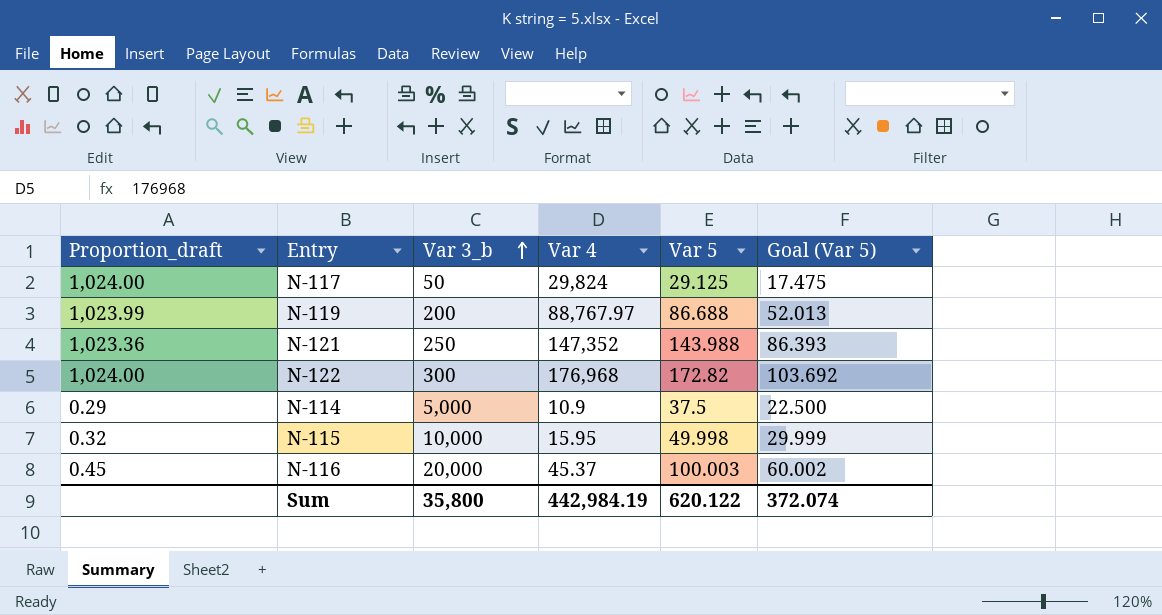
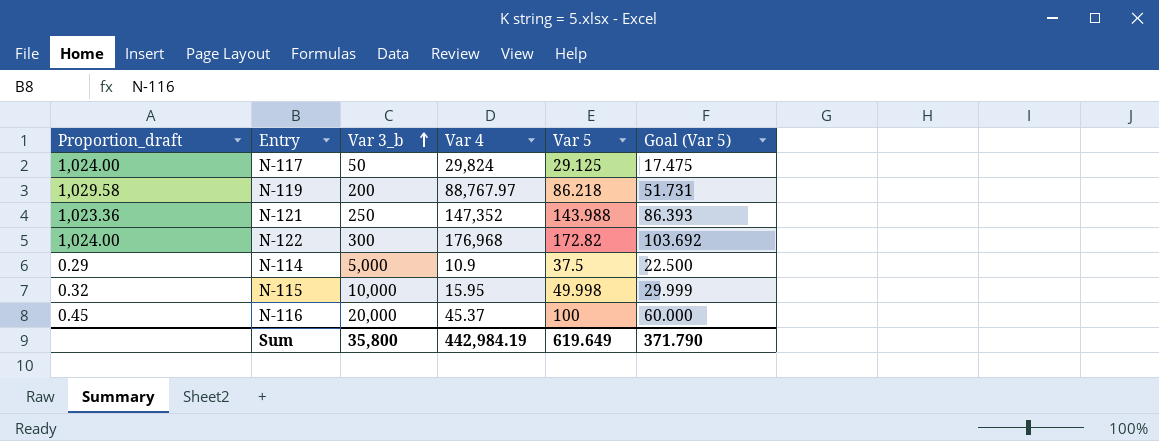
N-119 | Proportion_draft: 1,023.99 -> 1,029.58
N-119 | Var 5: 86.688 -> 86.218
N-119 | Goal (Var 5): 52.013 -> 51.731
N-116 | Var 5: 100.003 -> 100
N-116 | Goal (Var 5): 60.002 -> 60.000
Sum | Var 5: 620.122 -> 619.649
Sum | Goal (Var 5): 372.074 -> 371.790

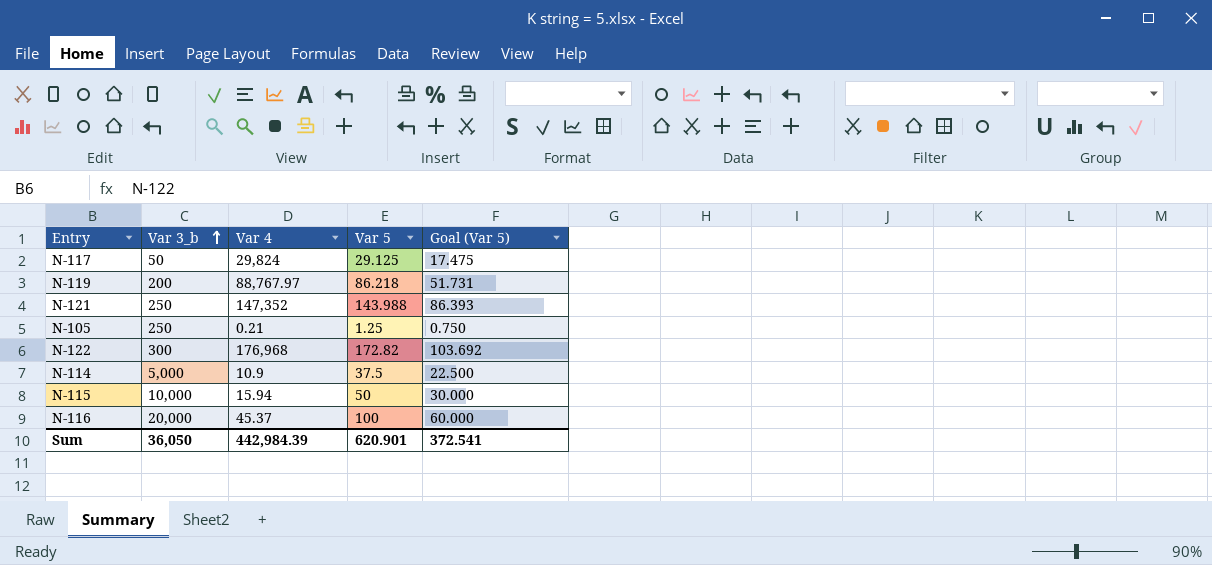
column Proportion_draft | formula: [Var 4] / [Var 5] -> none
row N-105: none -> 250 | 0.21 | 1.25 | 0.750
N-115 | Var 4: 15.95 -> 15.94
N-115 | Var 5: 49.998 -> 50
N-115 | Goal (Var 5): 29.999 -> 30.000
Sum | Var 3_b: 35,800 -> 36,050
Sum | Var 4: 442,984.19 -> 442,984.39
Sum | Var 5: 619.649 -> 620.901
Sum | Goal (Var 5): 371.790 -> 372.541

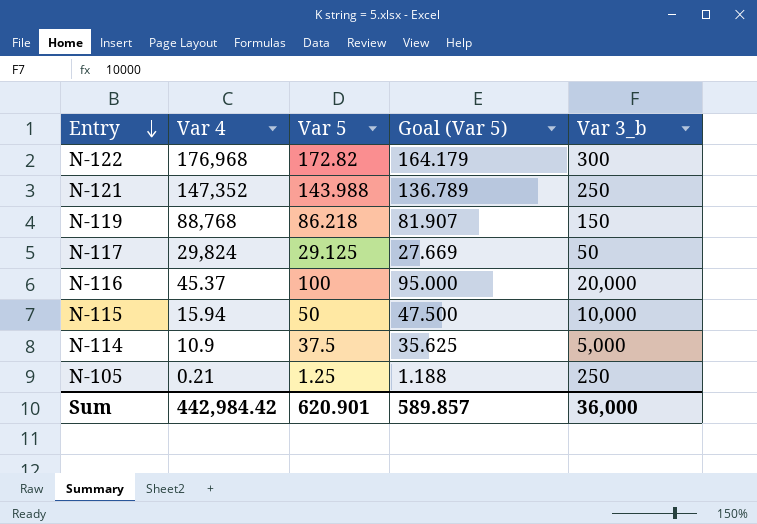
row order: Var 3_b ascending -> Entry descending
column Goal (Var 5) | formula: [Var 5] * 0.6 -> [Var 5] * 0.95
column Var 3_b | position: 2 -> 5
N-119 | Var 4: 88,767.97 -> 88,768
N-119 | Var 3_b: 200 -> 150
Sum | Var 4: 442,984.39 -> 442,984.42
Sum | Goal (Var 5): 372.541 -> 589.857
Sum | Var 3_b: 36,050 -> 36,000

